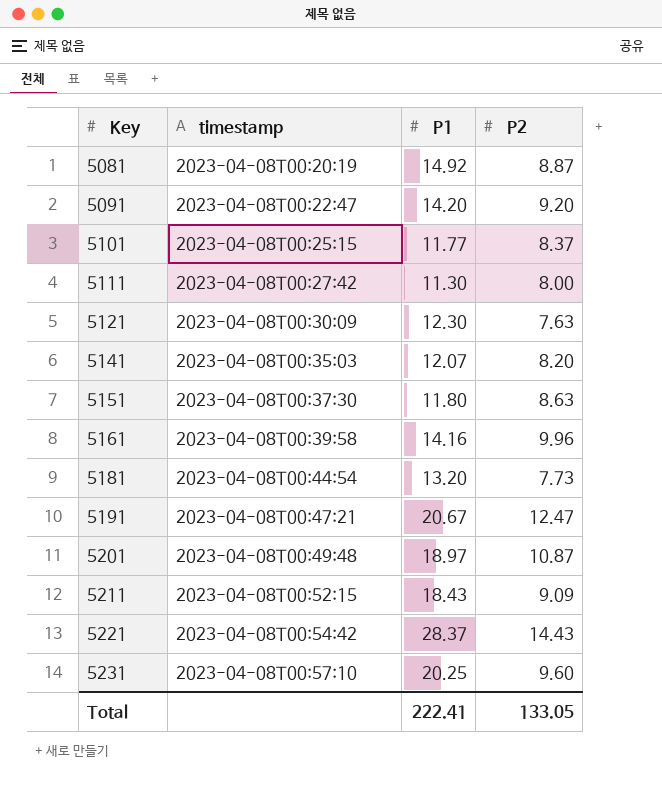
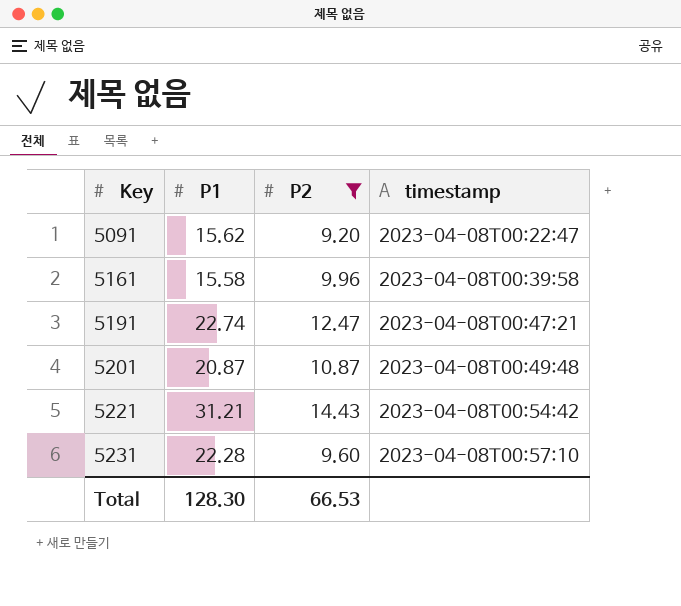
filter: none -> P2 >= 9.20
column timestamp | position: 2 -> 4
5091 | P1: 14.20 -> 15.62
5161 | P1: 14.16 -> 15.58
5191 | P1: 20.67 -> 22.74
5201 | P1: 18.97 -> 20.87
5221 | P1: 28.37 -> 31.21
5231 | P1: 20.25 -> 22.28
Total | P1: 222.41 -> 128.30
Total | P2: 133.05 -> 66.53

